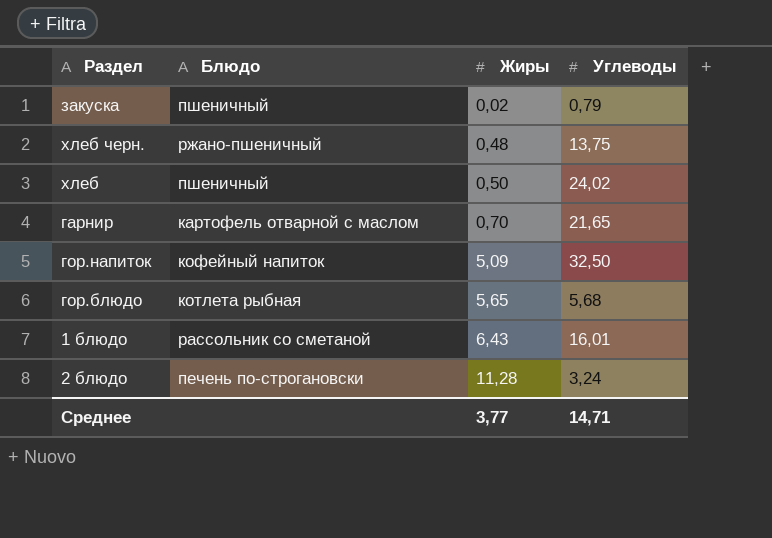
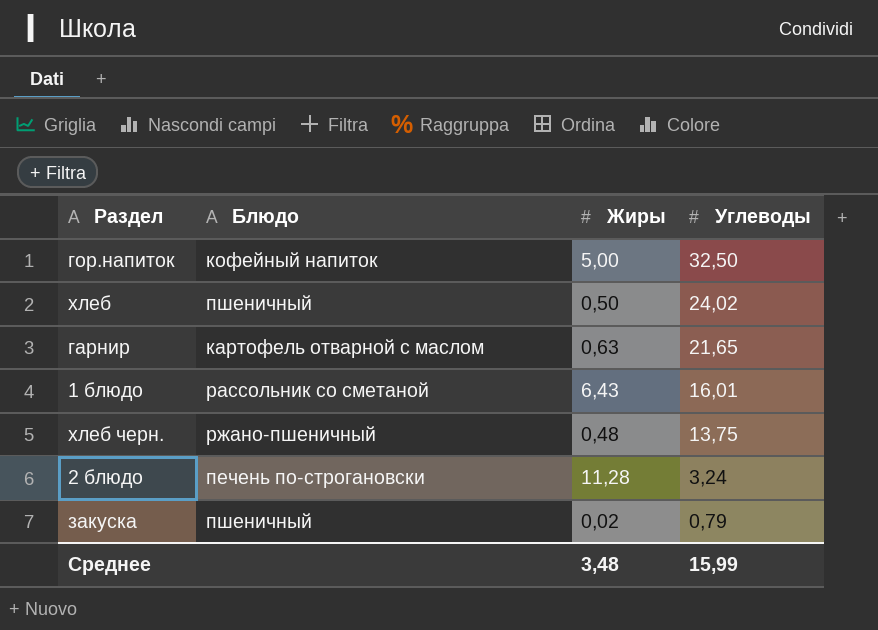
row order: Жиры ascending -> Углеводы descending
row гор.блюдо: котлета рыбная | 5,65 | 5,68 -> none
гор.напиток | Жиры: 5,09 -> 5,00
гарнир | Жиры: 0,70 -> 0,63
Среднее | Жиры: 3,77 -> 3,48
Среднее | Углеводы: 14,71 -> 15,99

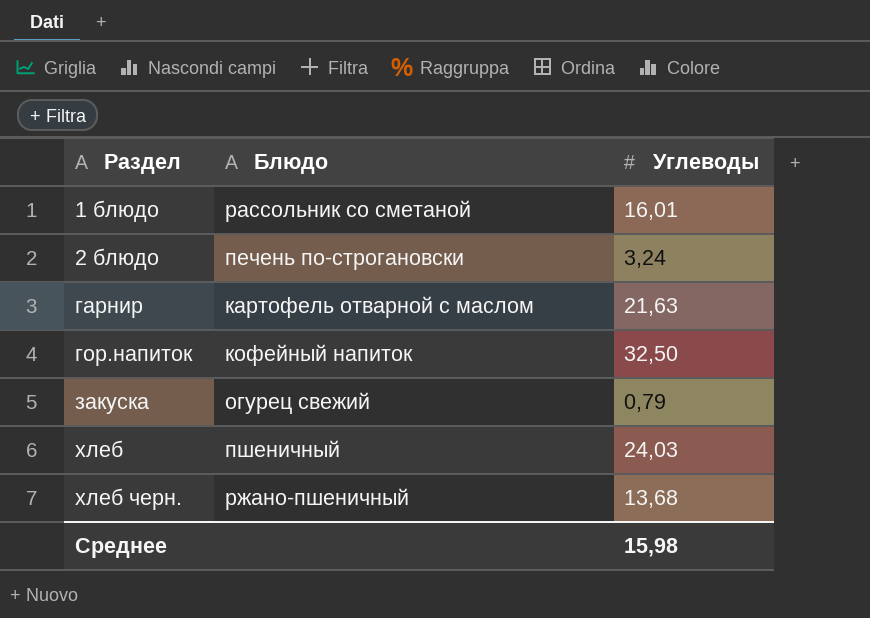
row order: Углеводы descending -> Раздел ascending
column Жиры | position: 3 -> none
гарнир | Углеводы: 21,65 -> 21,63
закуска | Блюдо: пшеничный -> огурец свежий
хлеб | Углеводы: 24,02 -> 24,03
хлеб черн. | Углеводы: 13,75 -> 13,68
Среднее | Углеводы: 15,99 -> 15,98

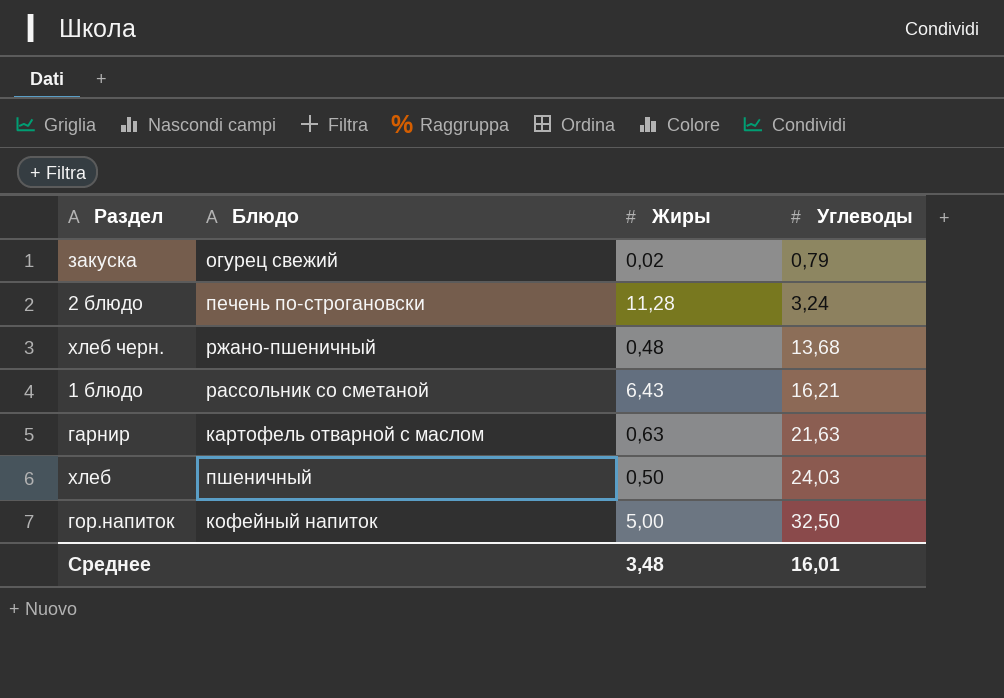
row order: Раздел ascending -> Углеводы ascending
column Жиры | position: none -> 3
1 блюдо | Углеводы: 16,01 -> 16,21
Среднее | Углеводы: 15,98 -> 16,01

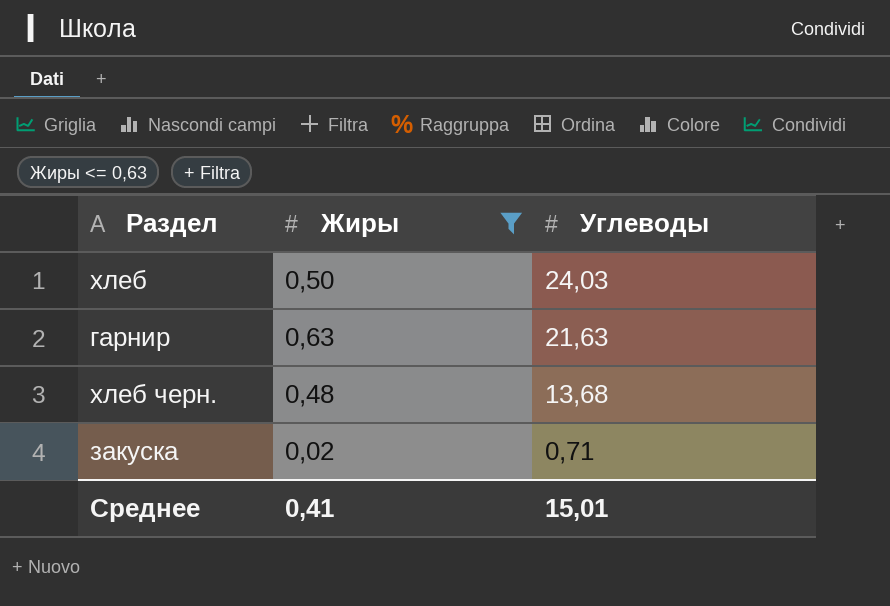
filter: none -> Жиры <= 0,63
row order: Углеводы ascending -> Углеводы descending
column Блюдо | position: 2 -> none
закуска | Углеводы: 0,79 -> 0,71
Среднее | Жиры: 3,48 -> 0,41
Среднее | Углеводы: 16,01 -> 15,01

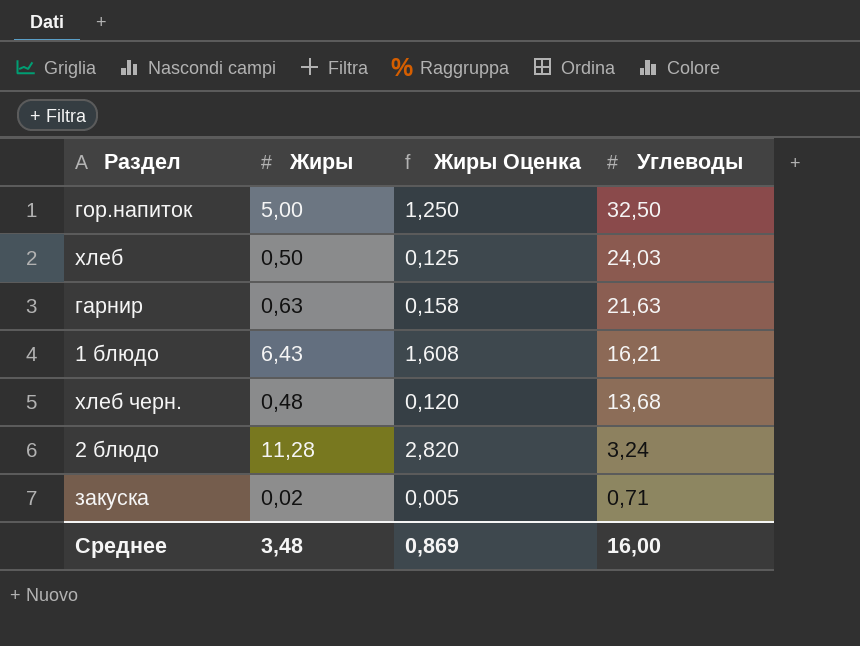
filter: Жиры <= 0,63 -> none
column Жиры Оценка | formula: none -> [Жиры] * 0,25
Среднее | Жиры: 0,41 -> 3,48
Среднее | Углеводы: 15,01 -> 16,00

